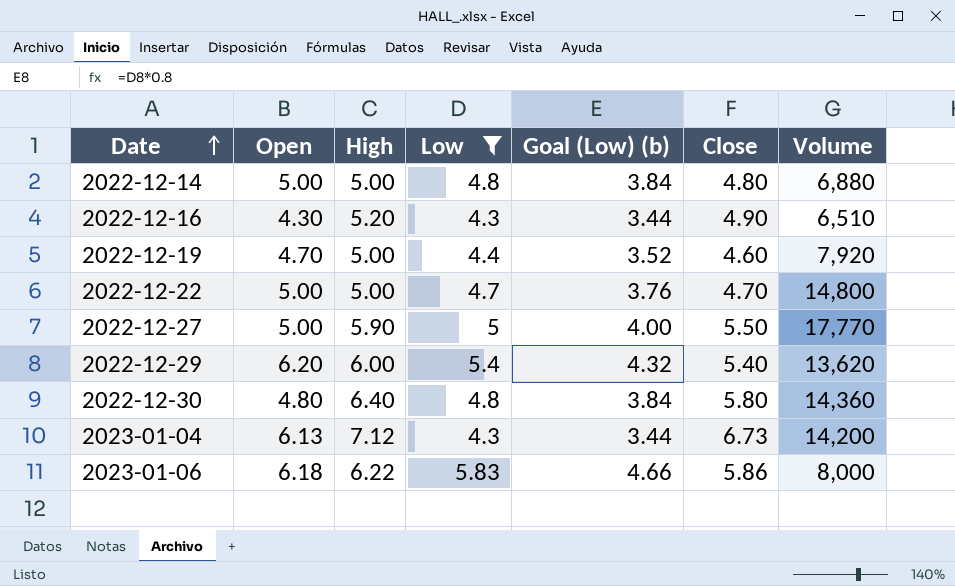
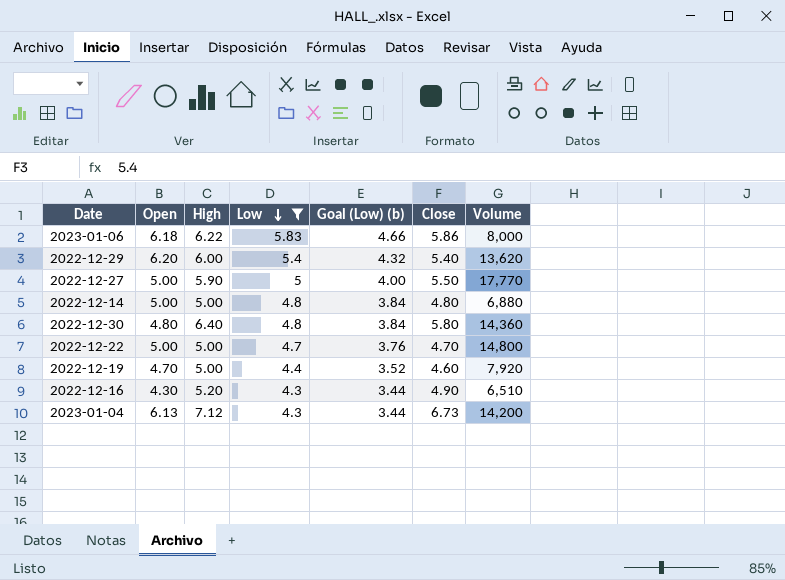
row order: Date ascending -> Low descending

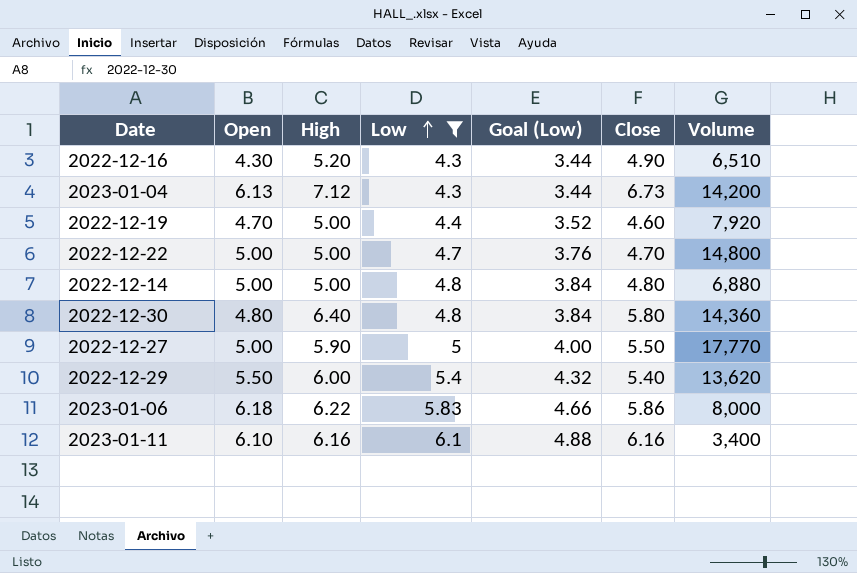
row order: Low descending -> Low ascending
column name: Goal (Low) (b) -> Goal (Low)
2022-12-29 | Open: 6.20 -> 5.50
row 2023-01-11: none -> 6.10 | 6.16 | 6.1 | 4.88 | 6.16 | 3,400

